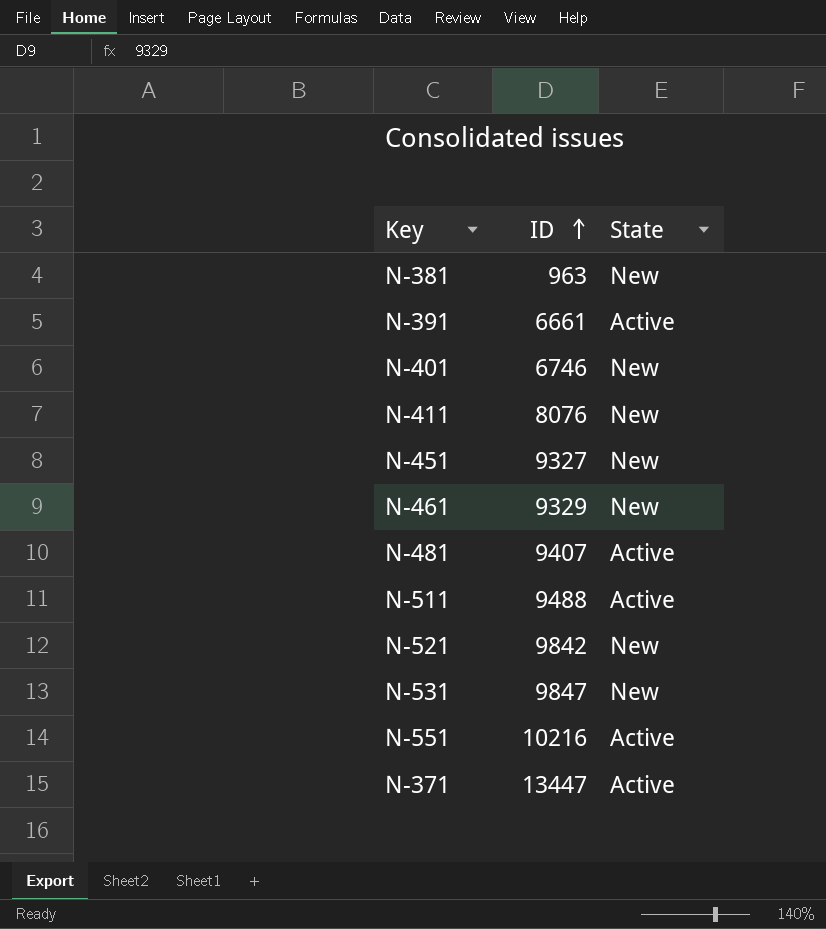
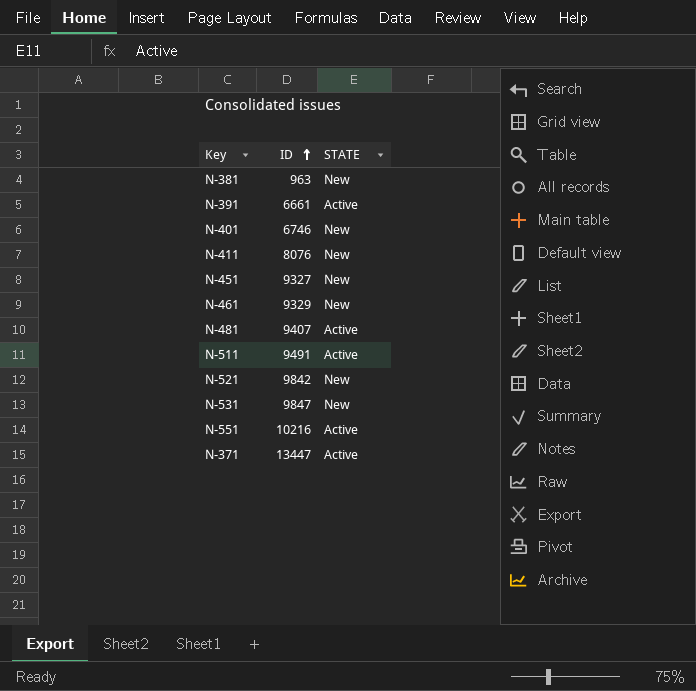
column name: State -> STATE
N-511 | ID: 9488 -> 9491

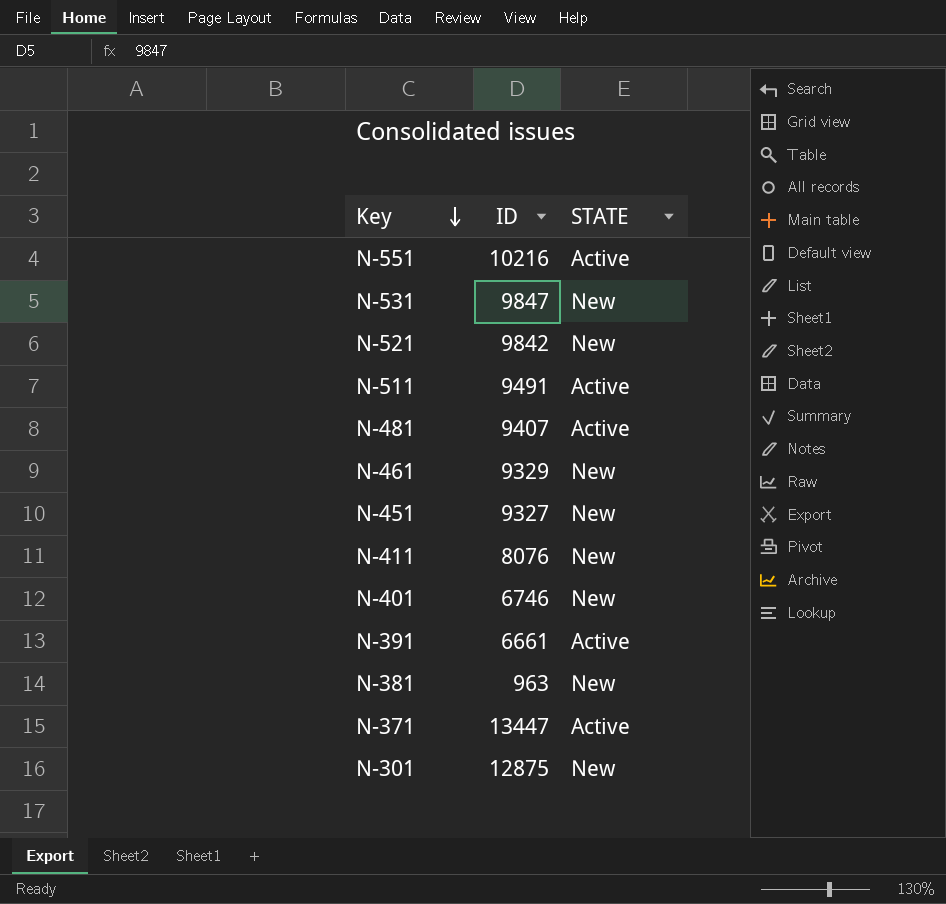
row order: ID ascending -> Key descending
row N-301: none -> 12875 | New

